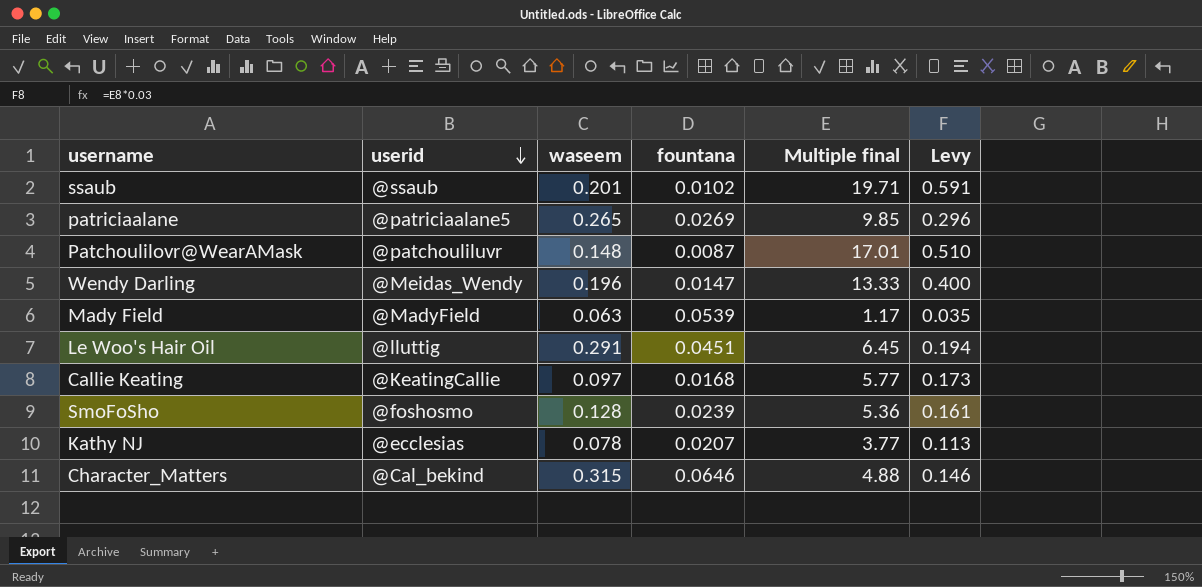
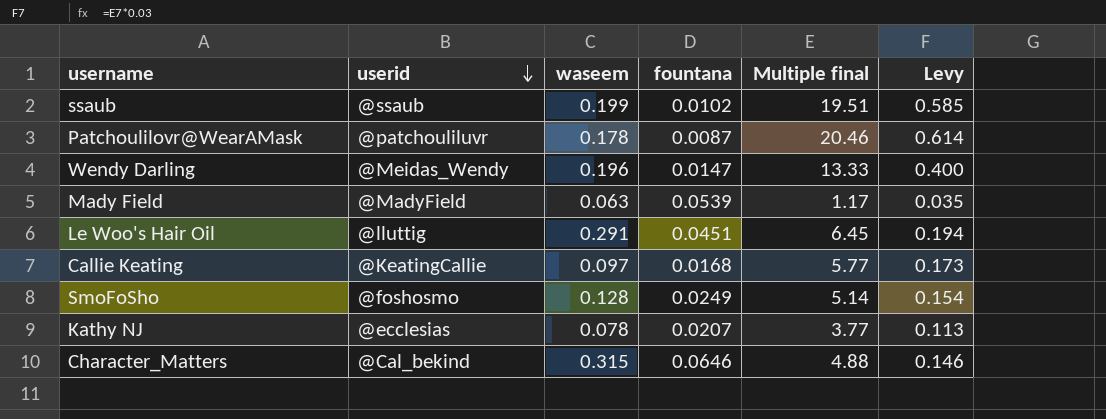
row patriciaalane: @patriciaalane5 | 0.265 | 0.0269 | 9.85 | 0.296 -> none
ssaub | waseem: 0.201 -> 0.199
ssaub | Multiple final: 19.71 -> 19.51
ssaub | Levy: 0.591 -> 0.585
Patchoulilovr@WearAMask | waseem: 0.148 -> 0.178
Patchoulilovr@WearAMask | Multiple final: 17.01 -> 20.46
Patchoulilovr@WearAMask | Levy: 0.510 -> 0.614
SmoFoSho | fountana: 0.0239 -> 0.0249
SmoFoSho | Multiple final: 5.36 -> 5.14
SmoFoSho | Levy: 0.161 -> 0.154

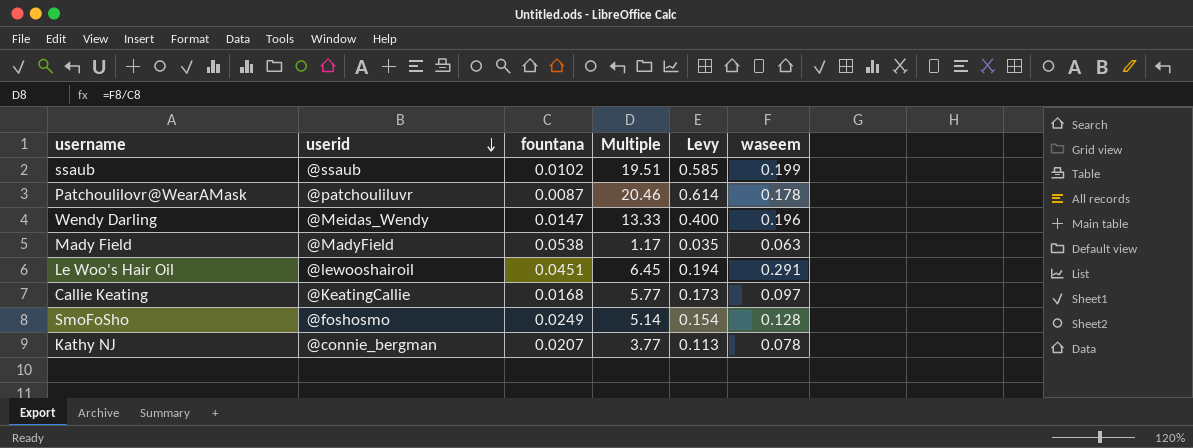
column name: Multiple final -> Multiple
column waseem | position: 3 -> 6
row Character_Matters: @Cal_bekind | 0.315 | 0.0646 | 4.88 | 0.146 -> none
Mady Field | fountana: 0.0539 -> 0.0538
Le Woo's Hair Oil | userid: @lluttig -> @lewooshairoil
Kathy NJ | userid: @ecclesias -> @connie_bergman

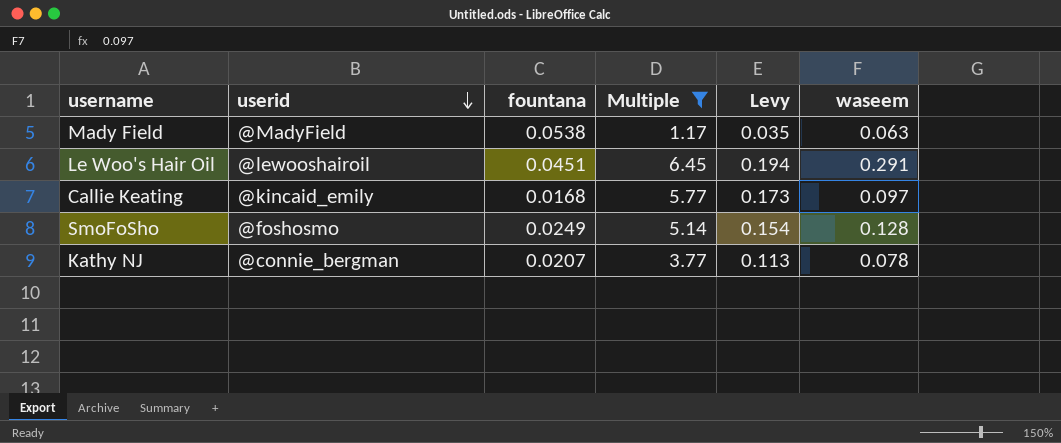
filter: none -> Multiple <= 6.45
Callie Keating | userid: @KeatingCallie -> @kincaid_emily

